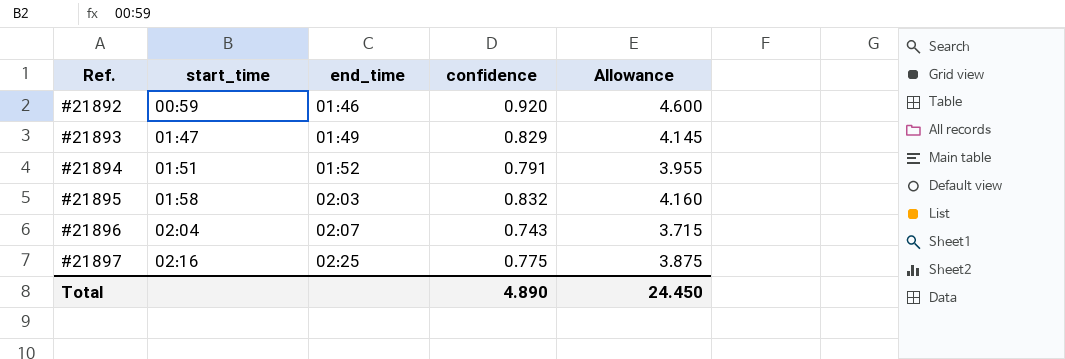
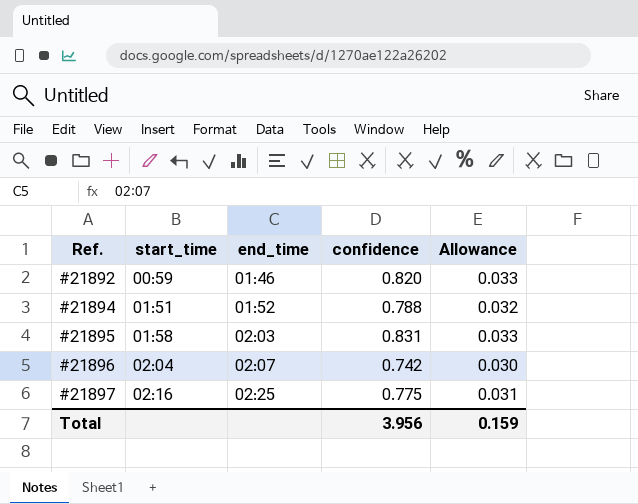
column Allowance | formula: [confidence] * 5 -> [confidence] * 0.04
row #21893: 01:47 | 01:49 | 0.829 | 4.145 -> none
#21892 | confidence: 0.920 -> 0.820
#21894 | confidence: 0.791 -> 0.788
#21895 | confidence: 0.832 -> 0.831
#21896 | confidence: 0.743 -> 0.742
Total | confidence: 4.890 -> 3.956
Total | Allowance: 24.450 -> 0.159

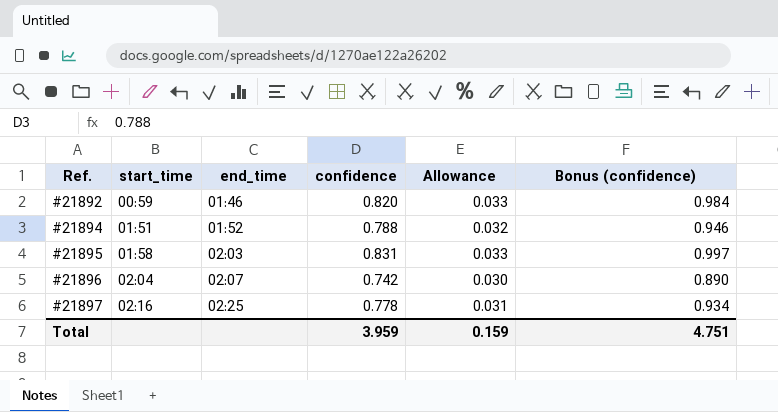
column Bonus (confidence) | formula: none -> [confidence] * 1.2
#21897 | confidence: 0.775 -> 0.778
Total | confidence: 3.956 -> 3.959

